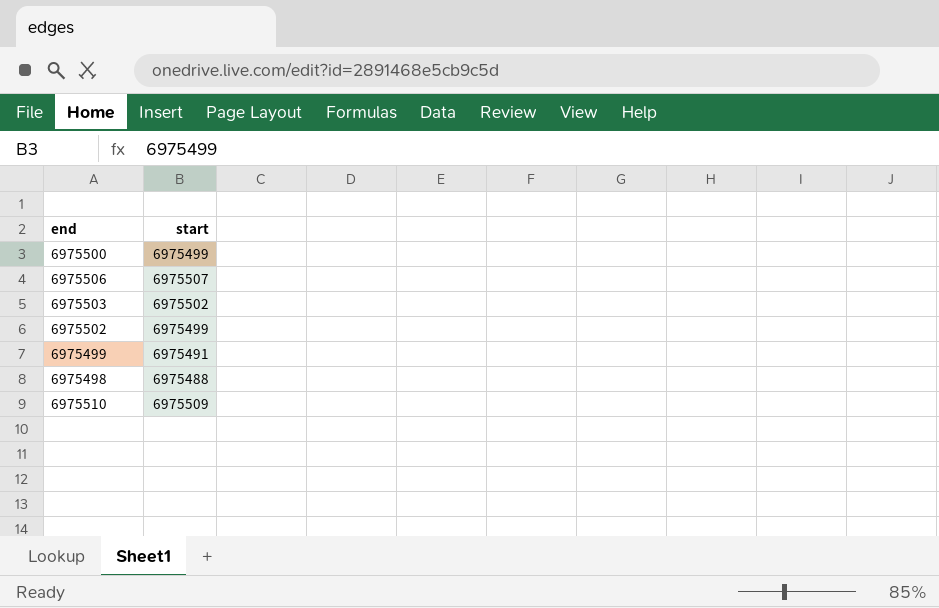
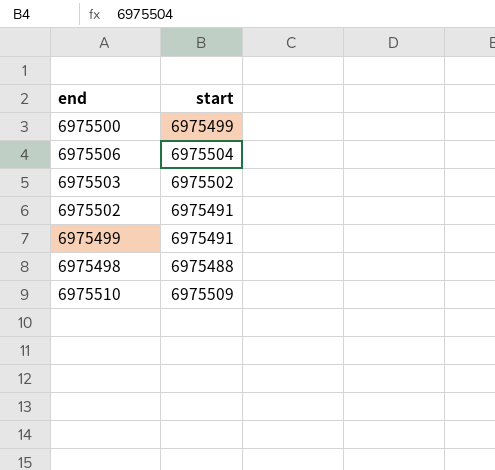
6975506 | start: 6975507 -> 6975504
6975502 | start: 6975499 -> 6975491

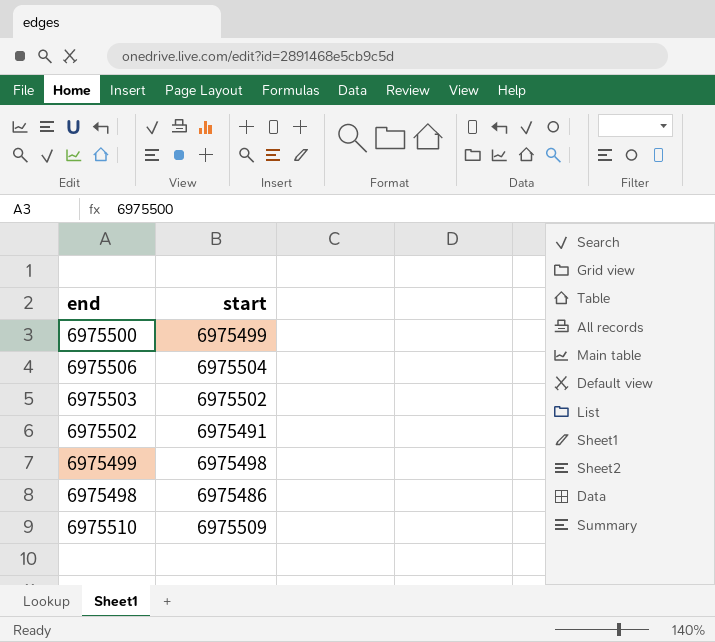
6975499 | start: 6975491 -> 6975498
6975498 | start: 6975488 -> 6975486

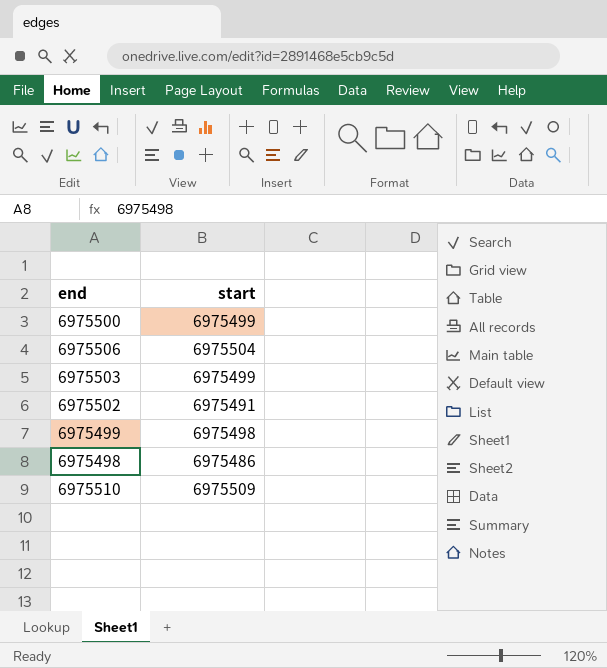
6975503 | start: 6975502 -> 6975499

